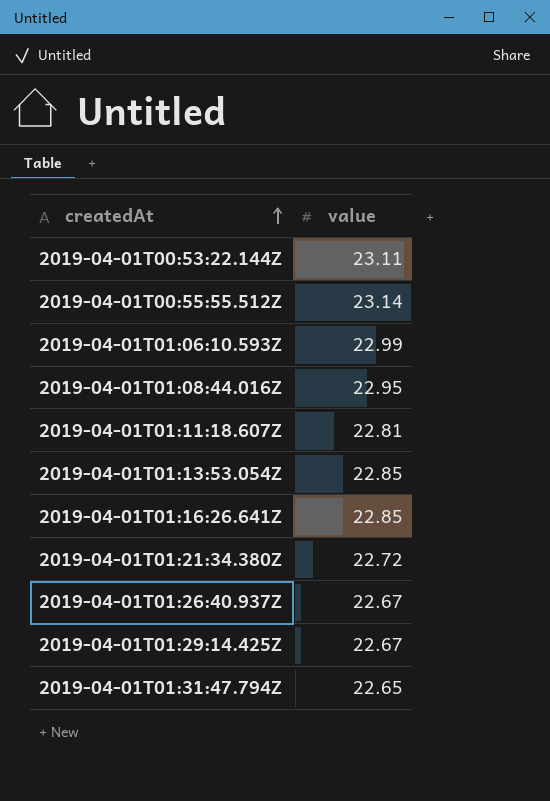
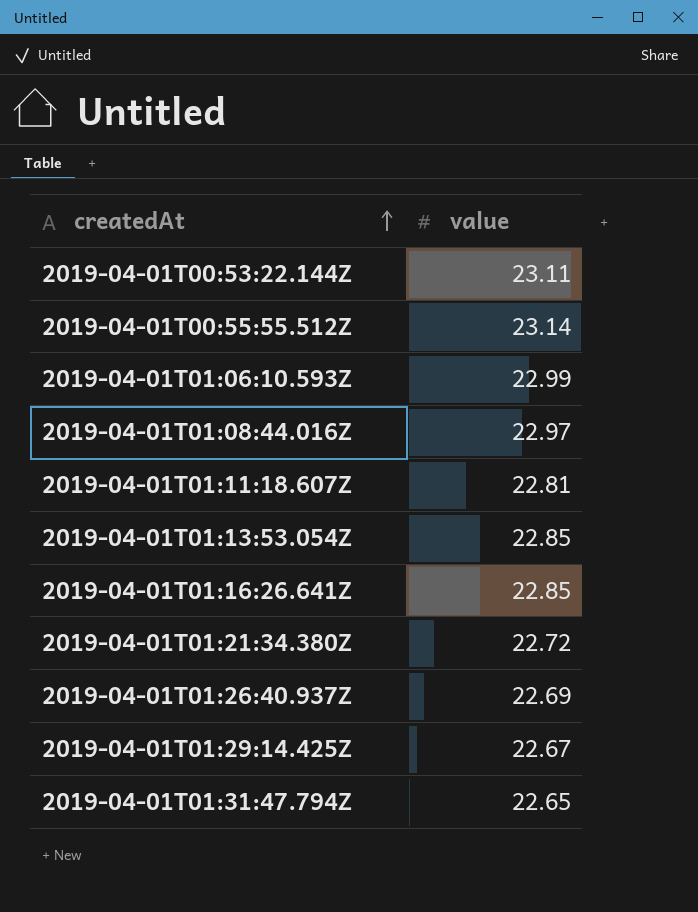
2019-04-01T01:08:44.016Z | value: 22.95 -> 22.97
2019-04-01T01:26:40.937Z | value: 22.67 -> 22.69

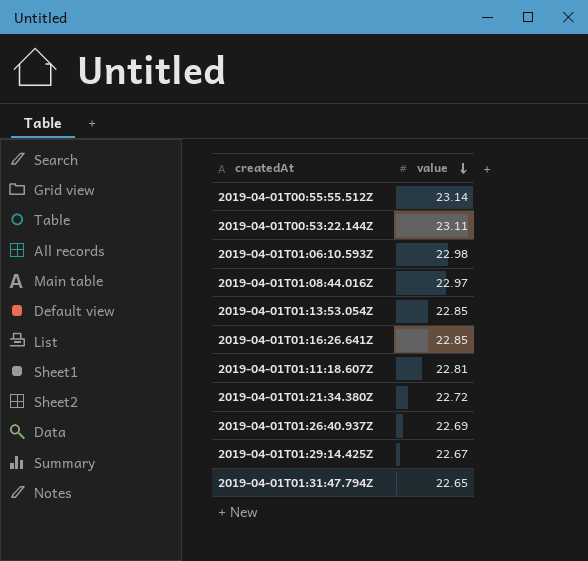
row order: createdAt ascending -> value descending
2019-04-01T01:06:10.593Z | value: 22.99 -> 22.98

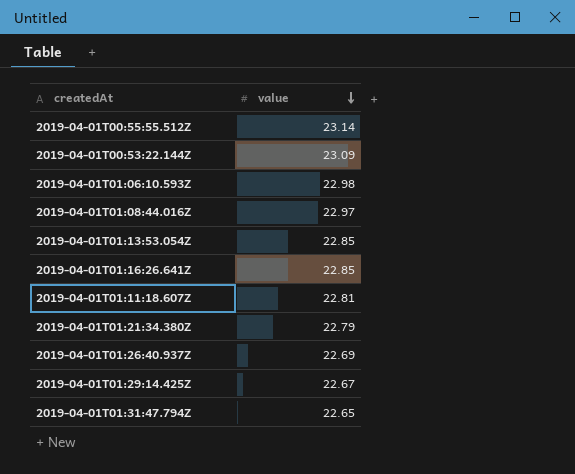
2019-04-01T00:53:22.144Z | value: 23.11 -> 23.09
2019-04-01T01:21:34.380Z | value: 22.72 -> 22.79

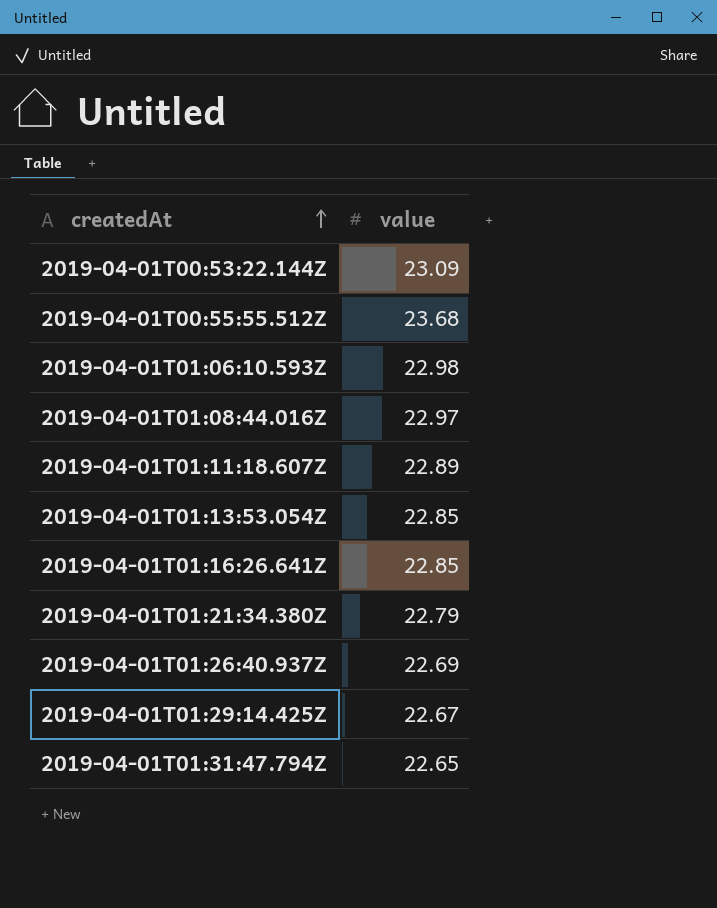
row order: value descending -> createdAt ascending
2019-04-01T00:55:55.512Z | value: 23.14 -> 23.68
2019-04-01T01:11:18.607Z | value: 22.81 -> 22.89

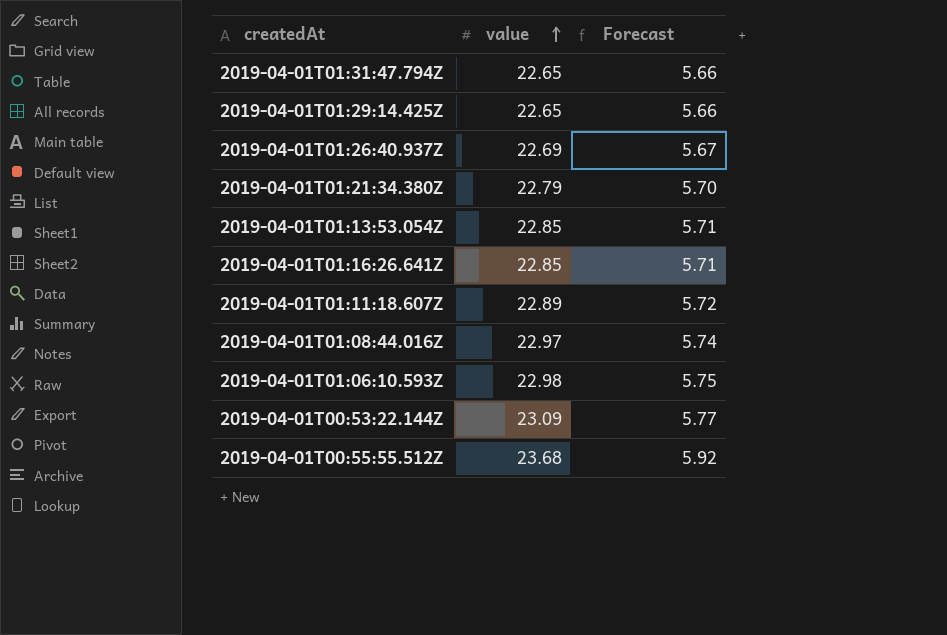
row order: createdAt ascending -> value ascending
column Forecast | formula: none -> [value] * 0.25
2019-04-01T01:29:14.425Z | value: 22.67 -> 22.65

